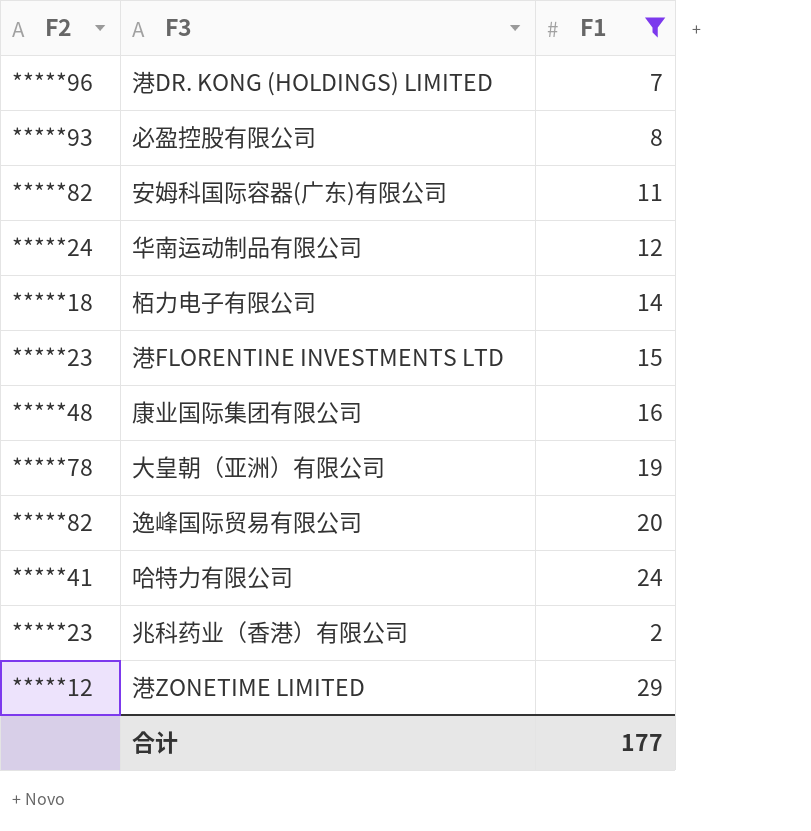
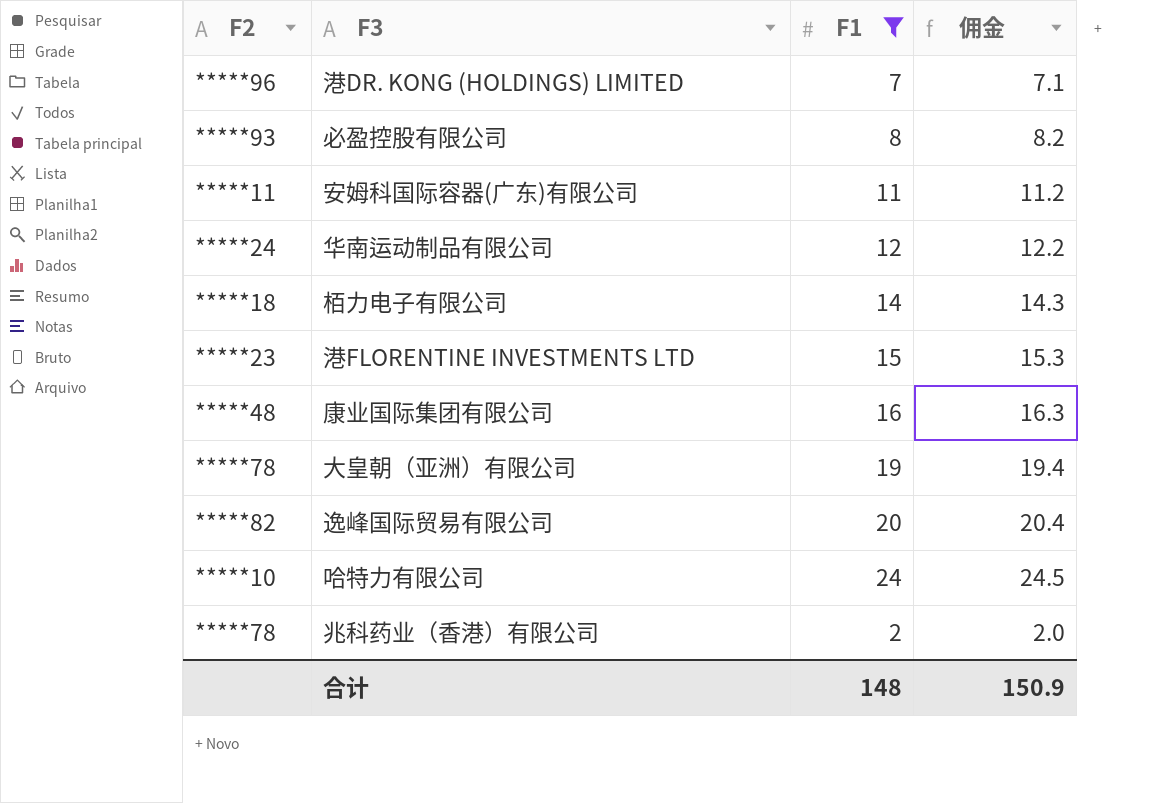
column 佣金 | formula: none -> [F1] * 1.02
row 港ZONETIME LIMITED: *****12 | 29 -> none
安姆科国际容器(广东)有限公司 | F2: *****82 -> *****11
哈特力有限公司 | F2: *****41 -> *****10
兆科药业（香港）有限公司 | F2: *****23 -> *****78
合计 | F1: 177 -> 148

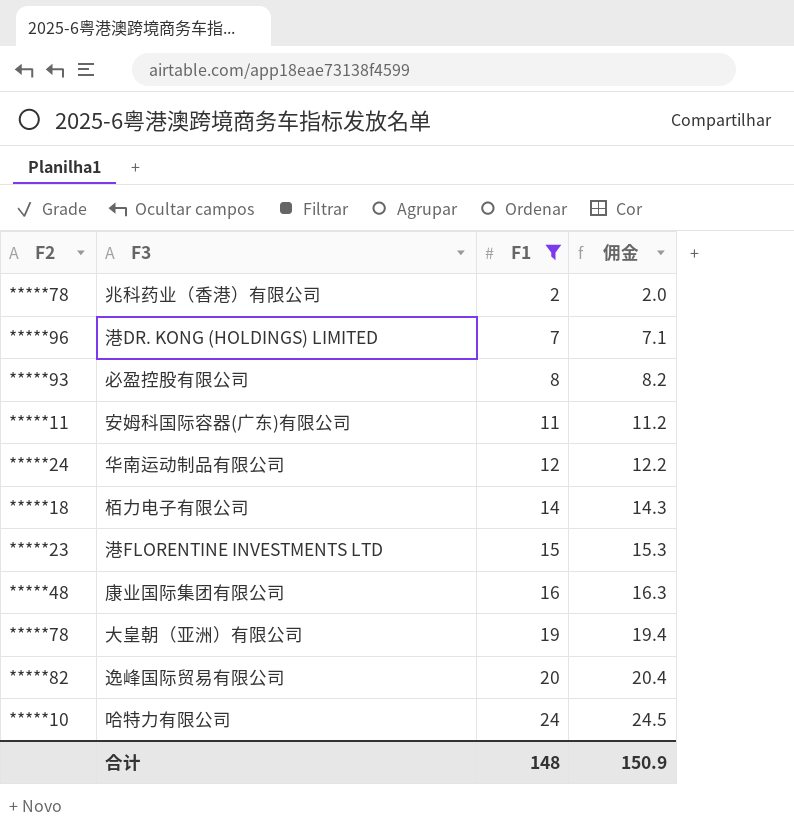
row order: none -> F1 ascending

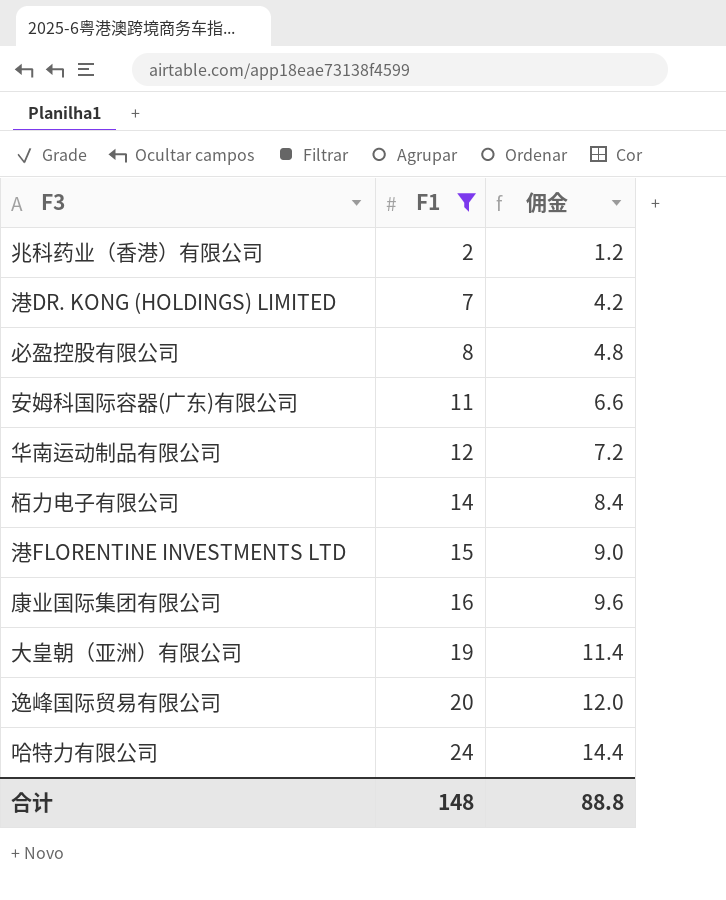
column F2 | position: 1 -> none
column 佣金 | formula: [F1] * 1.02 -> [F1] * 0.6
合计 | 佣金: 150.9 -> 88.8

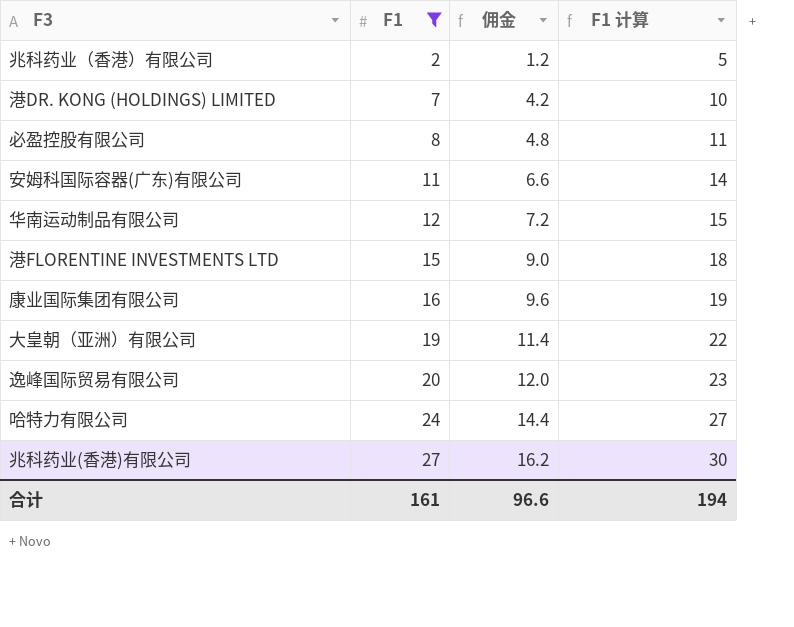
column F1 计算 | formula: none -> [F1] + 3
row 栢力电子有限公司: 14 | 8.4 -> none
row 兆科药业(香港)有限公司: none -> 27 | 16.2 | 30
合计 | F1: 148 -> 161
合计 | 佣金: 88.8 -> 96.6

